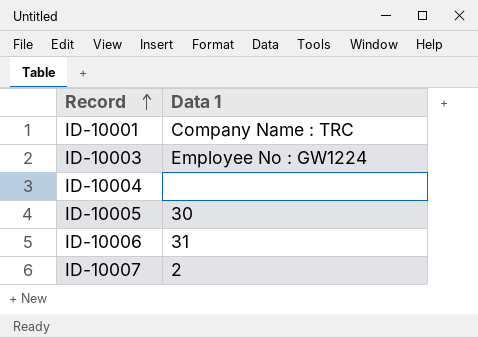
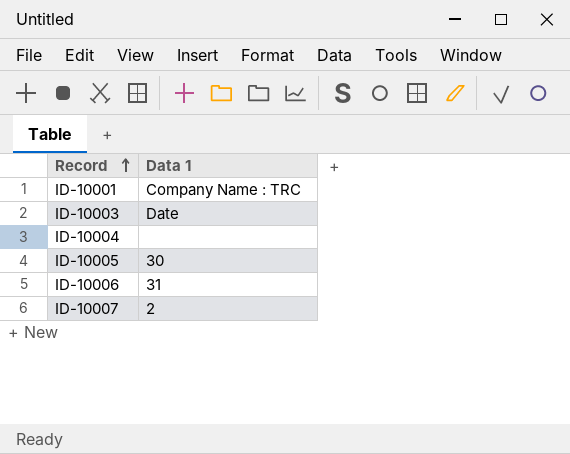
ID-10003 | Data 1: Employee No : GW1224 -> Date

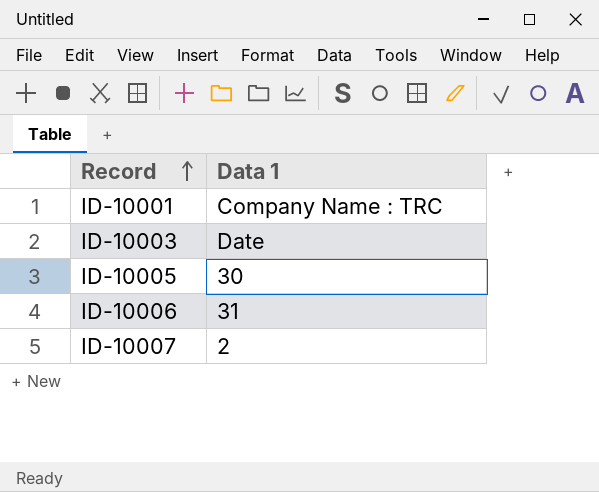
row ID-10004: none -> none

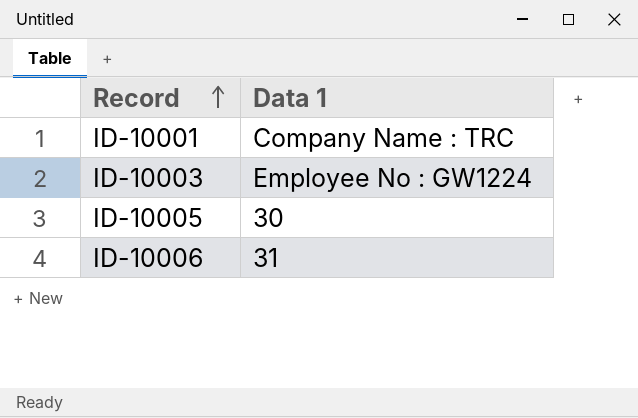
row ID-10007: 2 -> none
ID-10003 | Data 1: Date -> Employee No : GW1224

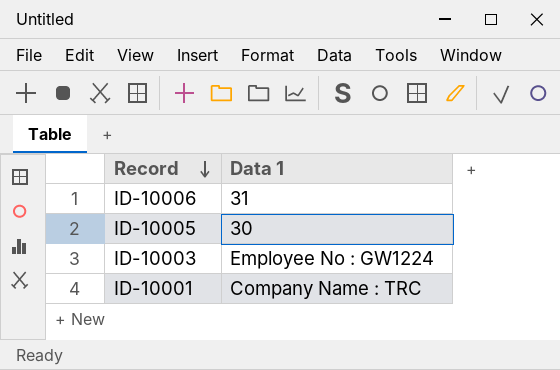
row order: Record ascending -> Record descending

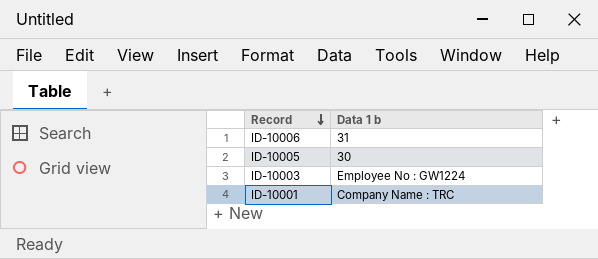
column name: Data 1 -> Data 1 b

